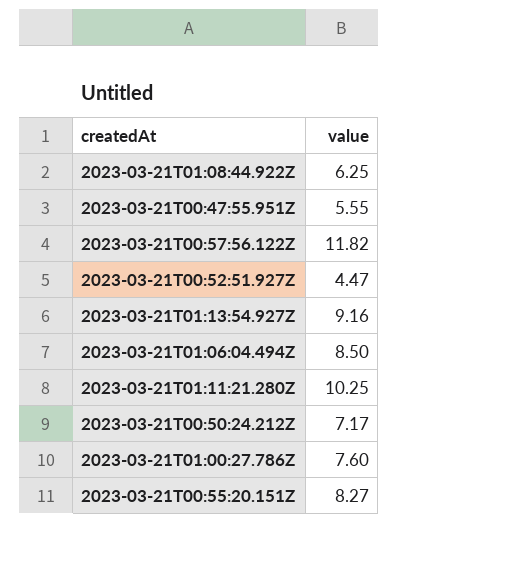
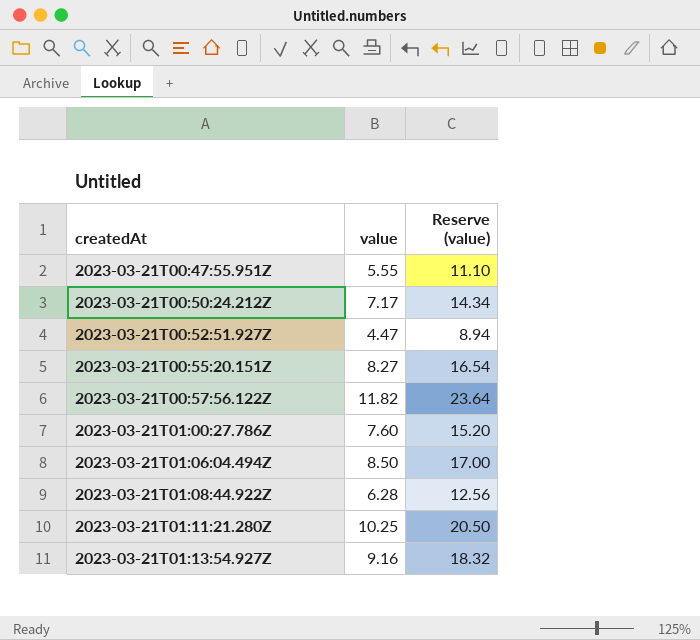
row order: none -> createdAt ascending
column Reserve (value) | formula: none -> [value] * 2
2023-03-21T01:08:44.922Z | value: 6.25 -> 6.28

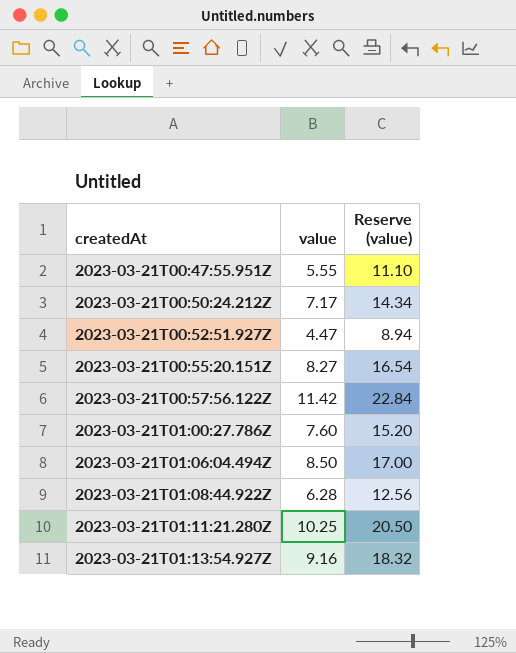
2023-03-21T00:57:56.122Z | value: 11.82 -> 11.42
2023-03-21T00:57:56.122Z | Reserve (value): 23.64 -> 22.84

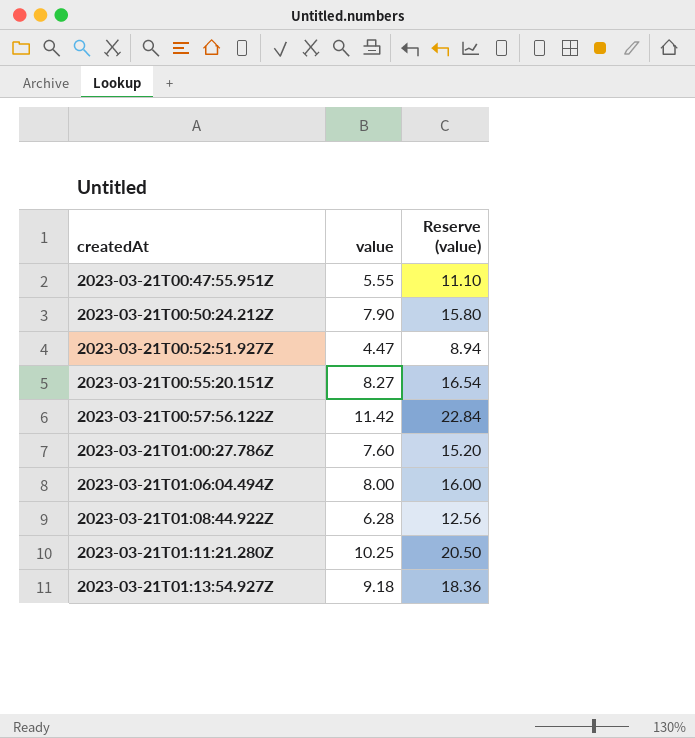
2023-03-21T00:50:24.212Z | value: 7.17 -> 7.90
2023-03-21T00:50:24.212Z | Reserve (value): 14.34 -> 15.80
2023-03-21T01:06:04.494Z | value: 8.50 -> 8.00
2023-03-21T01:06:04.494Z | Reserve (value): 17.00 -> 16.00
2023-03-21T01:13:54.927Z | value: 9.16 -> 9.18
2023-03-21T01:13:54.927Z | Reserve (value): 18.32 -> 18.36

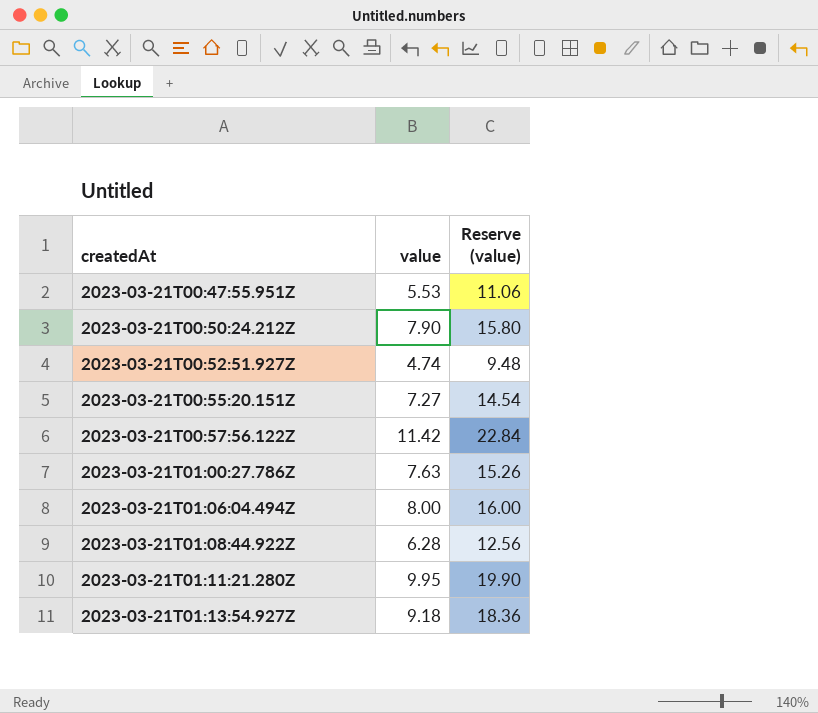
2023-03-21T00:47:55.951Z | value: 5.55 -> 5.53
2023-03-21T00:47:55.951Z | Reserve (value): 11.10 -> 11.06
2023-03-21T00:52:51.927Z | value: 4.47 -> 4.74
2023-03-21T00:52:51.927Z | Reserve (value): 8.94 -> 9.48
2023-03-21T00:55:20.151Z | value: 8.27 -> 7.27
2023-03-21T00:55:20.151Z | Reserve (value): 16.54 -> 14.54
2023-03-21T01:00:27.786Z | value: 7.60 -> 7.63
2023-03-21T01:00:27.786Z | Reserve (value): 15.20 -> 15.26
2023-03-21T01:11:21.280Z | value: 10.25 -> 9.95
2023-03-21T01:11:21.280Z | Reserve (value): 20.50 -> 19.90

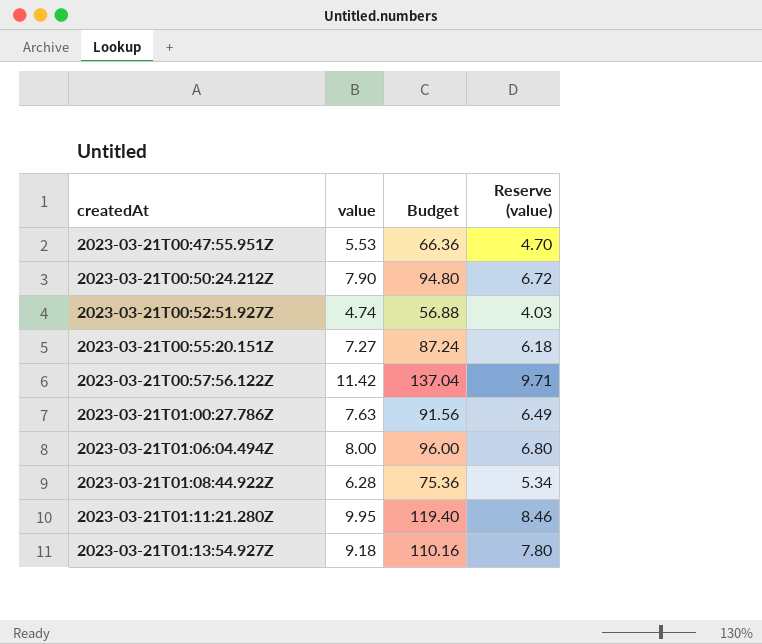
column Budget | formula: none -> [value] * 12
column Reserve (value) | formula: [value] * 2 -> [value] * 0.85

